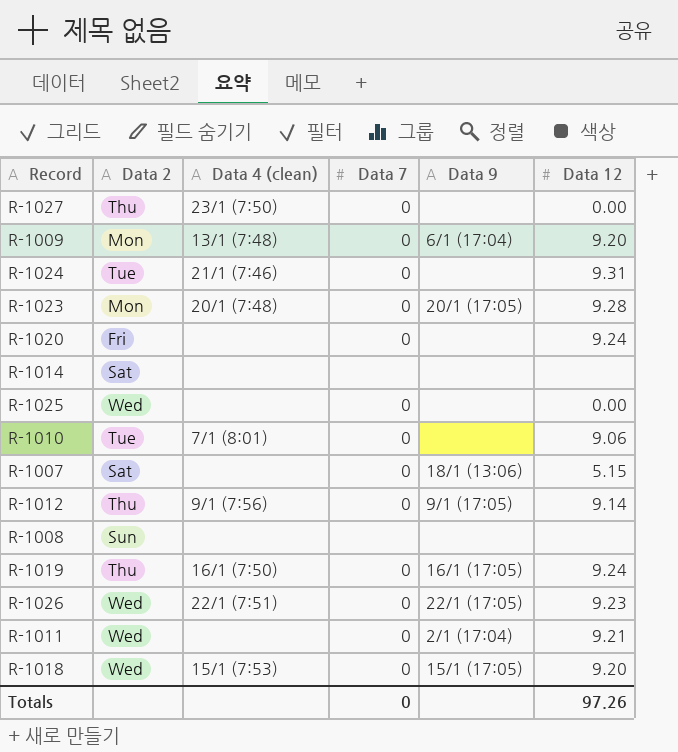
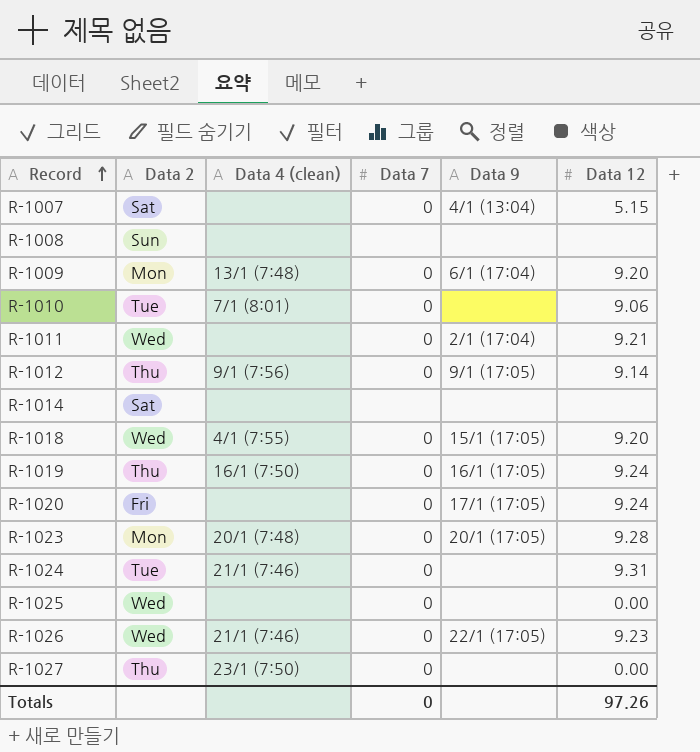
row order: none -> Record ascending
R-1007 | Data 9: 18/1 (13:06) -> 4/1 (13:04)
R-1018 | Data 4 (clean): 15/1 (7:53) -> 4/1 (7:55)
R-1020 | Data 9: none -> 17/1 (17:05)
R-1026 | Data 4 (clean): 22/1 (7:51) -> 21/1 (7:46)

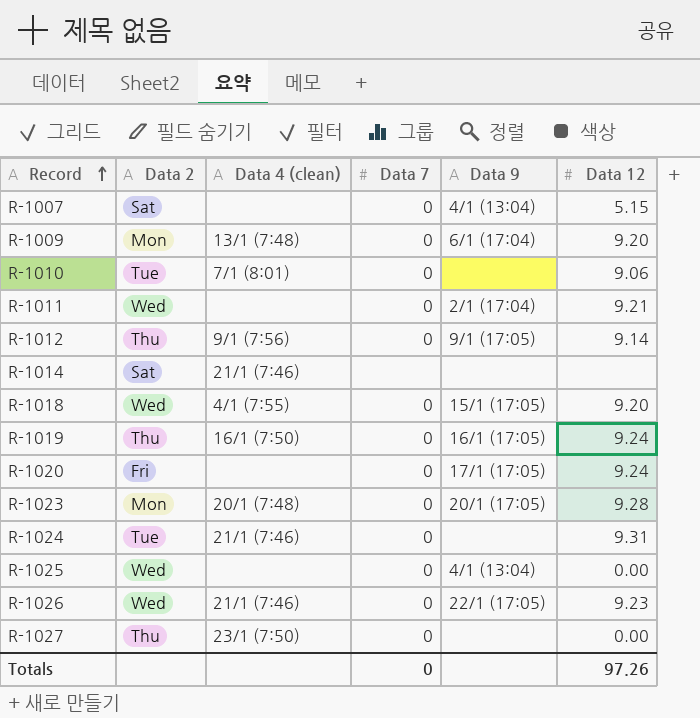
row R-1008: Sun | none | none | none | none -> none
R-1014 | Data 4 (clean): none -> 21/1 (7:46)
R-1025 | Data 9: none -> 4/1 (13:04)

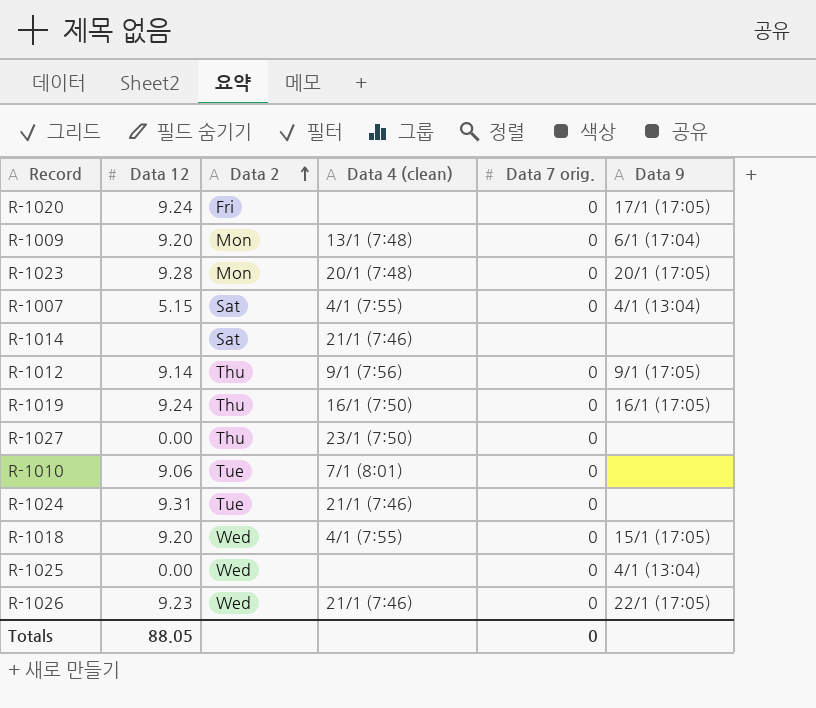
row order: Record ascending -> Data 2 ascending
column Data 12 | position: 6 -> 2
column name: Data 7 -> Data 7 orig.
row R-1011: Wed | none | 0 | 2/1 (17:04) | 9.21 -> none
R-1007 | Data 4 (clean): none -> 4/1 (7:55)
Totals | Data 12: 97.26 -> 88.05

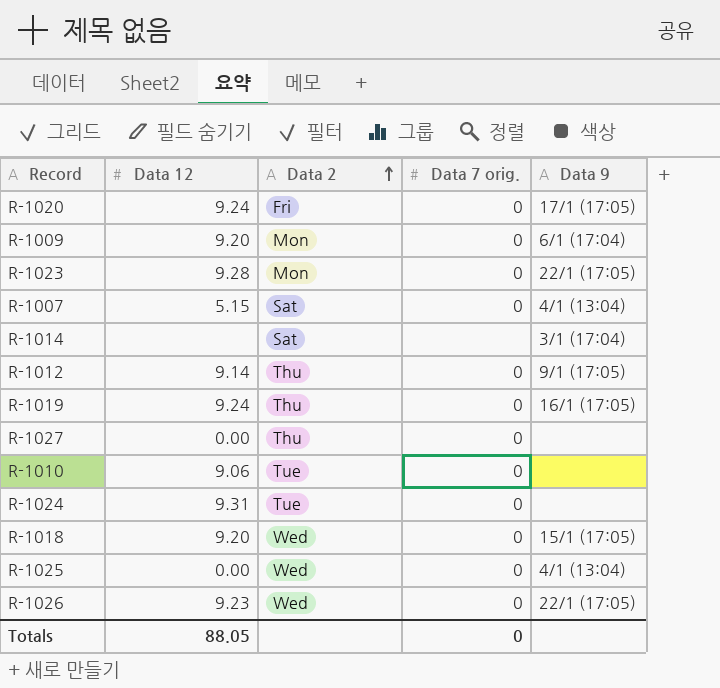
column Data 4 (clean) | position: 4 -> none
R-1023 | Data 9: 20/1 (17:05) -> 22/1 (17:05)
R-1014 | Data 9: none -> 3/1 (17:04)

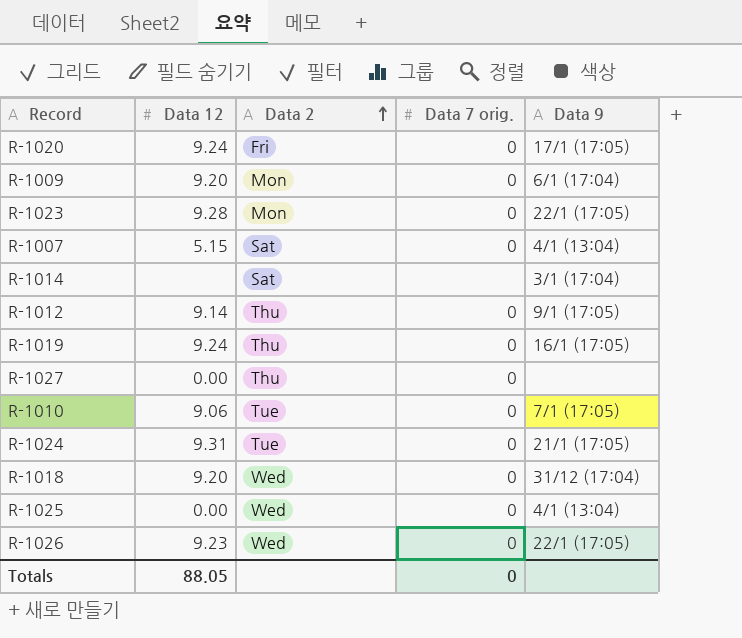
R-1010 | Data 9: none -> 7/1 (17:05)
R-1024 | Data 9: none -> 21/1 (17:05)
R-1018 | Data 9: 15/1 (17:05) -> 31/12 (17:04)

